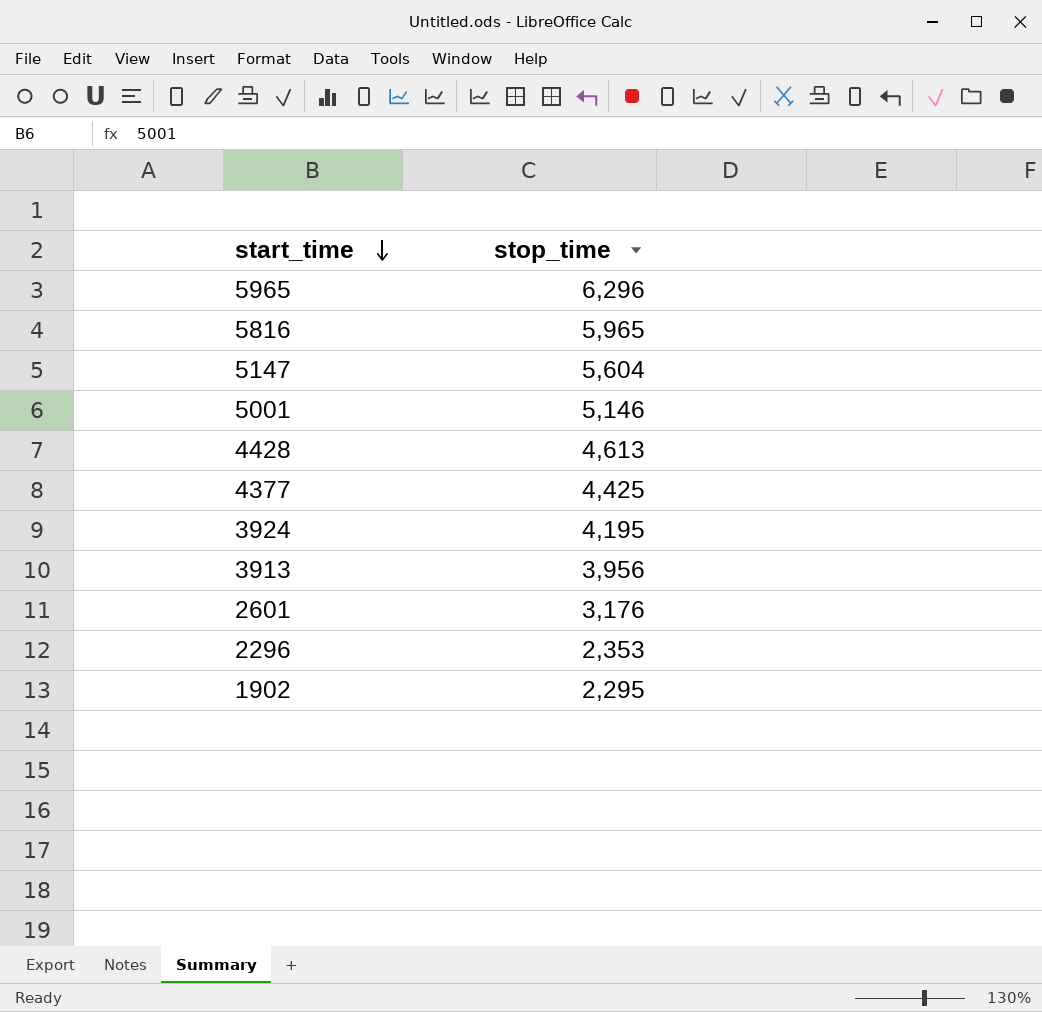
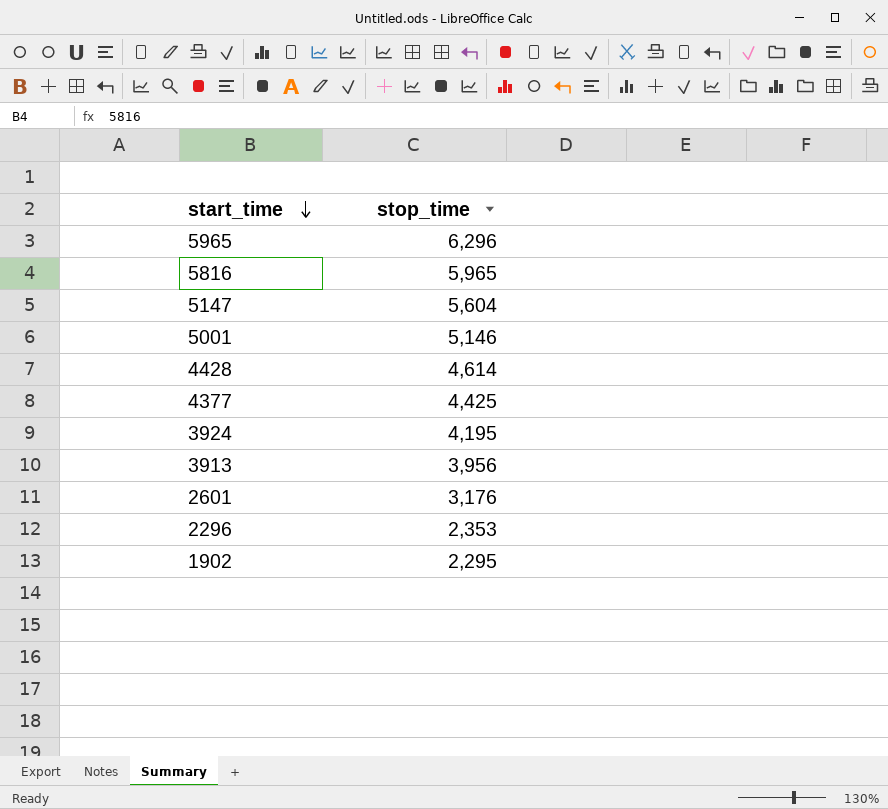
4428 | stop_time: 4,613 -> 4,614

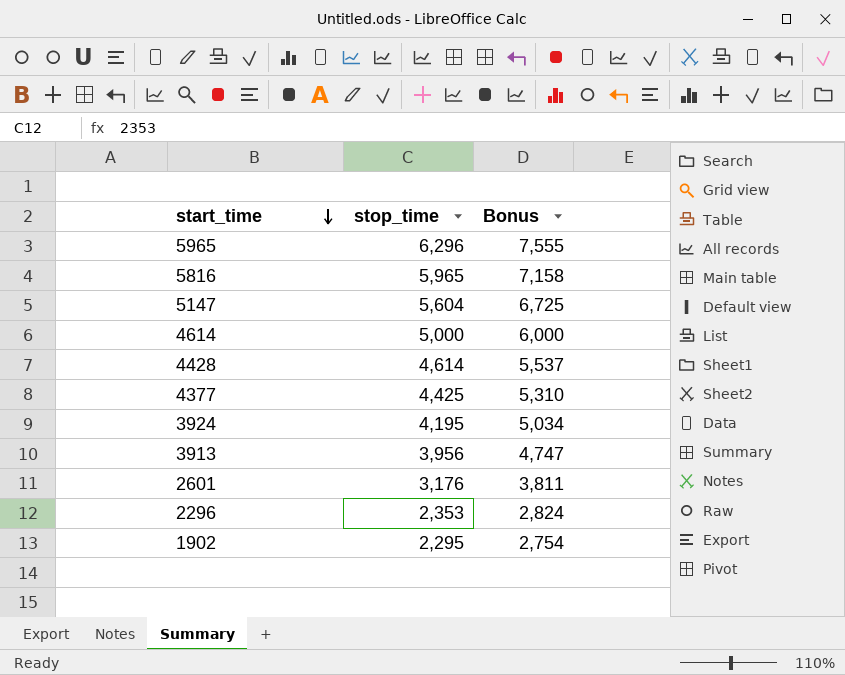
column Bonus | formula: none -> [stop_time] * 1.2
row 5001: 5,146 -> none
row 4614: none -> 5,000 | 6,000

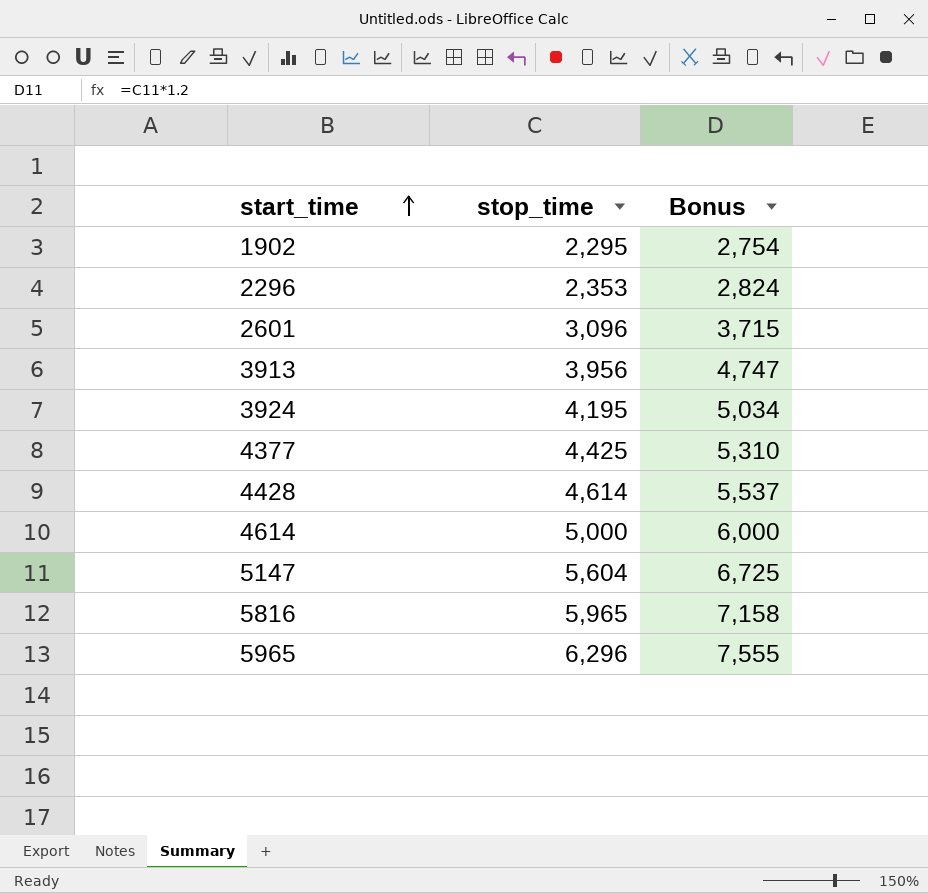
row order: start_time descending -> start_time ascending
2601 | stop_time: 3,176 -> 3,096
2601 | Bonus: 3,811 -> 3,715

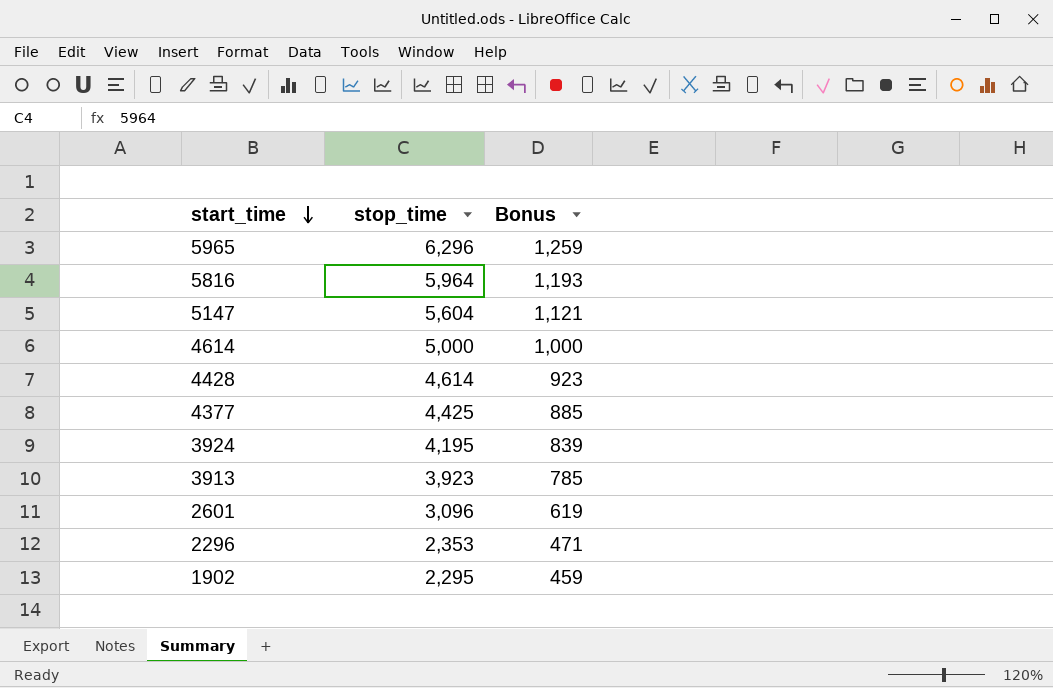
row order: start_time ascending -> start_time descending
column Bonus | formula: [stop_time] * 1.2 -> [stop_time] * 0.2
5816 | stop_time: 5,965 -> 5,964
3913 | stop_time: 3,956 -> 3,923

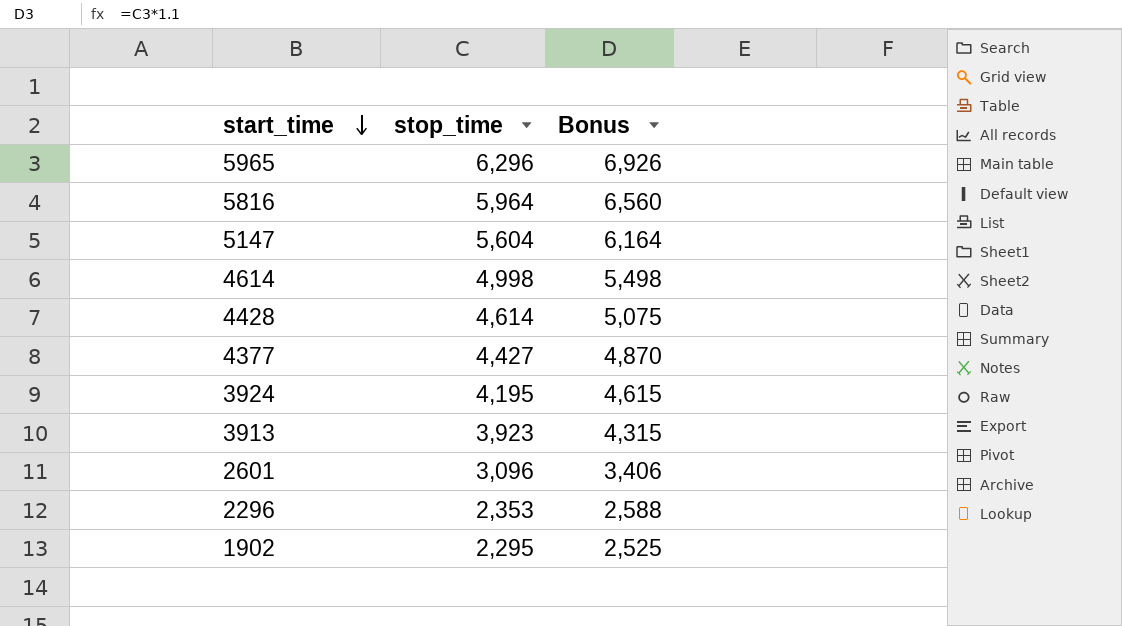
column Bonus | formula: [stop_time] * 0.2 -> [stop_time] * 1.1
4614 | stop_time: 5,000 -> 4,998
4377 | stop_time: 4,425 -> 4,427

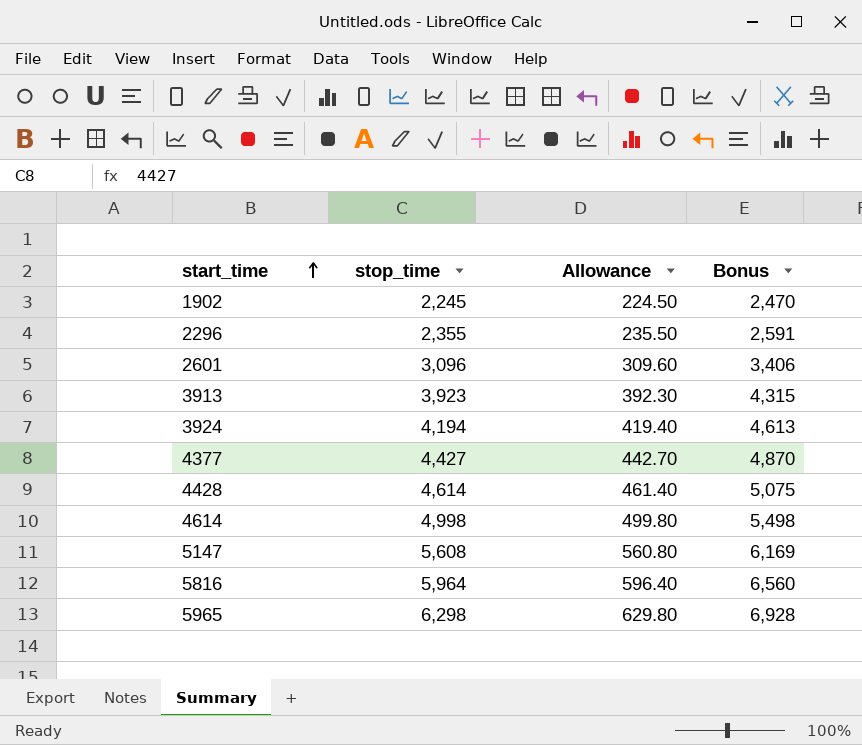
row order: start_time descending -> start_time ascending
column Allowance | formula: none -> [stop_time] * 0.1
1902 | stop_time: 2,295 -> 2,245
1902 | Bonus: 2,525 -> 2,470
2296 | stop_time: 2,353 -> 2,355
2296 | Bonus: 2,588 -> 2,591
3924 | stop_time: 4,195 -> 4,194
3924 | Bonus: 4,615 -> 4,613
5147 | stop_time: 5,604 -> 5,608
5147 | Bonus: 6,164 -> 6,169
5965 | stop_time: 6,296 -> 6,298
5965 | Bonus: 6,926 -> 6,928

